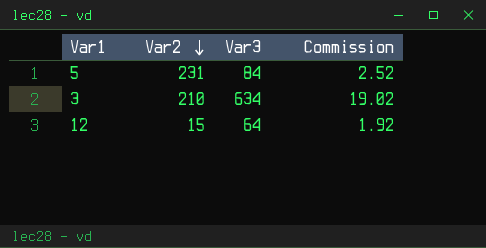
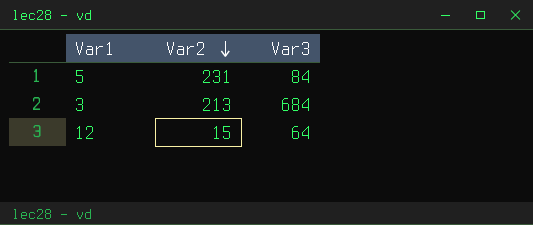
column Commission | formula: [Var3] * 0.03 -> none
3 | Var2: 210 -> 213
3 | Var3: 634 -> 684

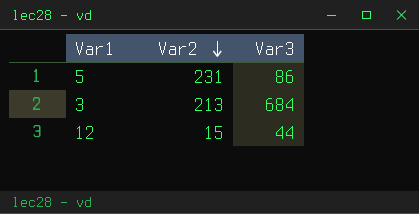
5 | Var3: 84 -> 86
12 | Var3: 64 -> 44

